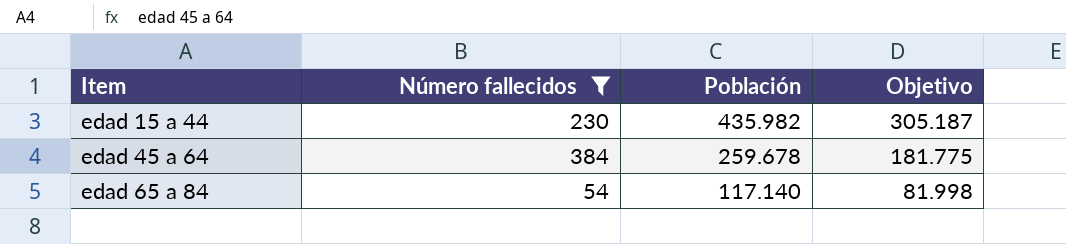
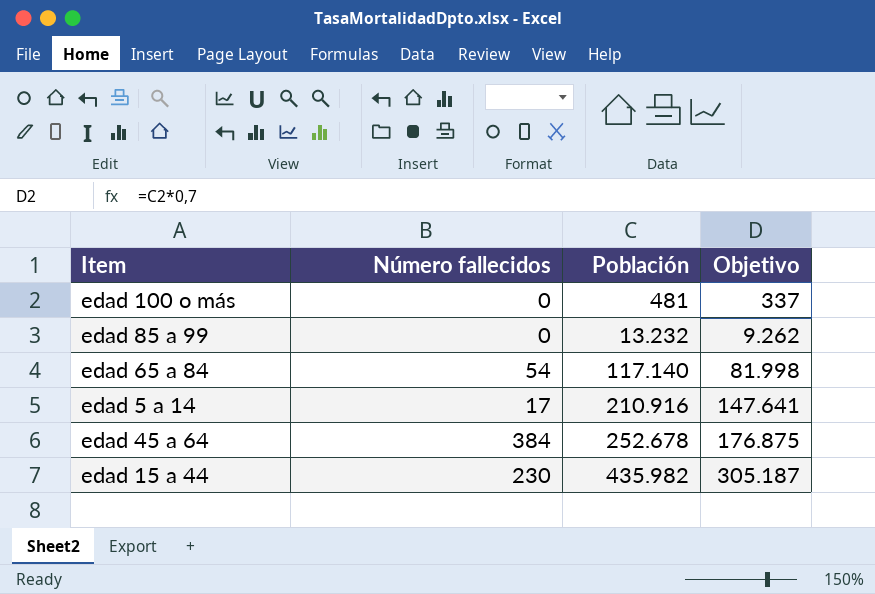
filter: Número fallecidos >= 54 -> none
row order: Item ascending -> Población ascending
edad 45 a 64 | Población: 259.678 -> 252.678
edad 45 a 64 | Objetivo: 181.775 -> 176.875

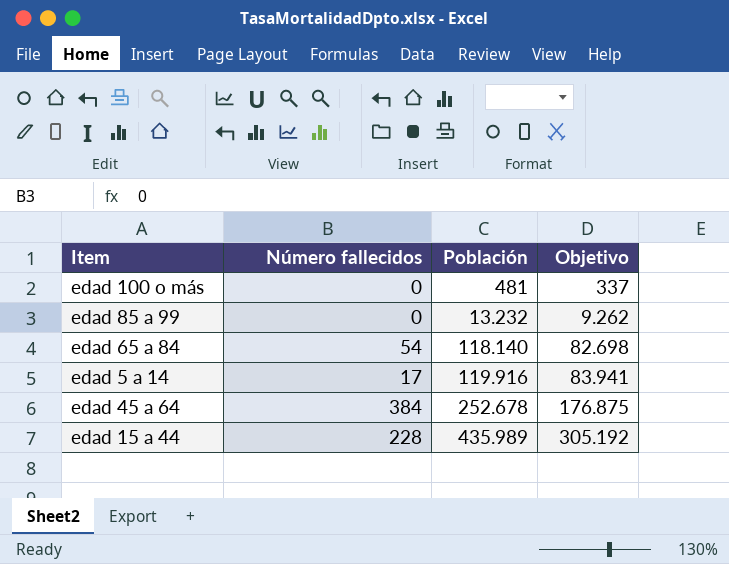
edad 65 a 84 | Población: 117.140 -> 118.140
edad 65 a 84 | Objetivo: 81.998 -> 82.698
edad 5 a 14 | Población: 210.916 -> 119.916
edad 5 a 14 | Objetivo: 147.641 -> 83.941
edad 15 a 44 | Número fallecidos: 230 -> 228
edad 15 a 44 | Población: 435.982 -> 435.989
edad 15 a 44 | Objetivo: 305.187 -> 305.192

